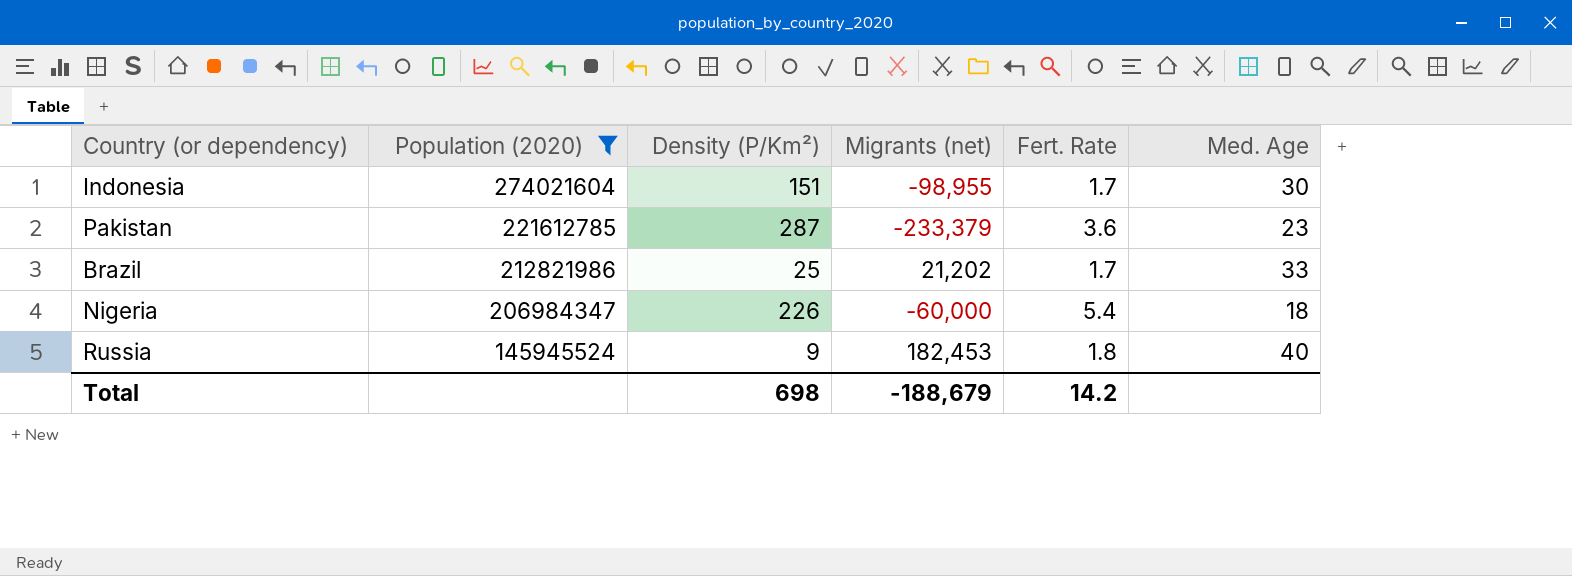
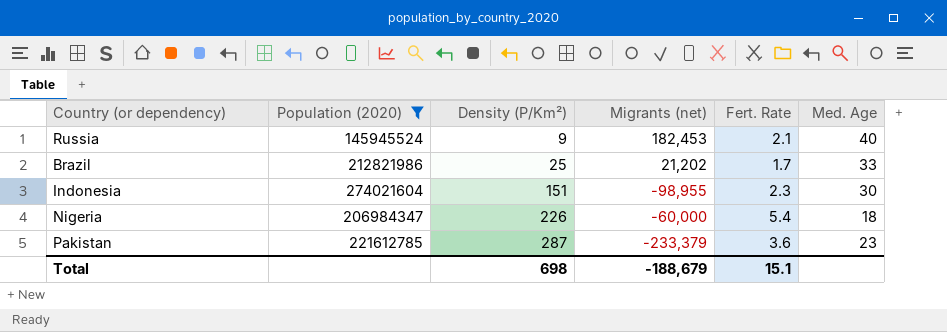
row order: Population (2020) descending -> Density (P/Km²) ascending
Russia | Fert. Rate: 1.8 -> 2.1
Indonesia | Fert. Rate: 1.7 -> 2.3
Total | Fert. Rate: 14.2 -> 15.1

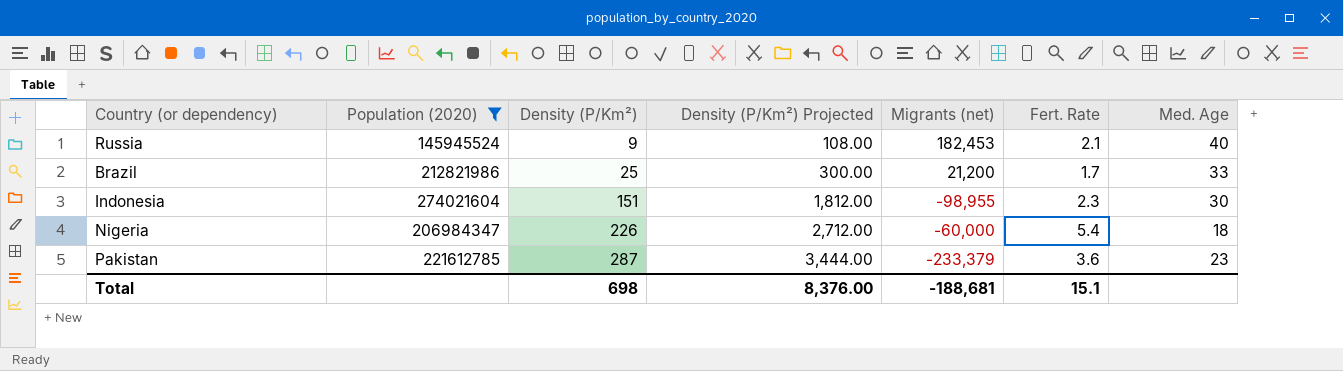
column Density (P/Km²) Projected | formula: none -> [Density (P/Km²)] * 12
Brazil | Migrants (net): 21,202 -> 21,200
Total | Migrants (net): -188,679 -> -188,681

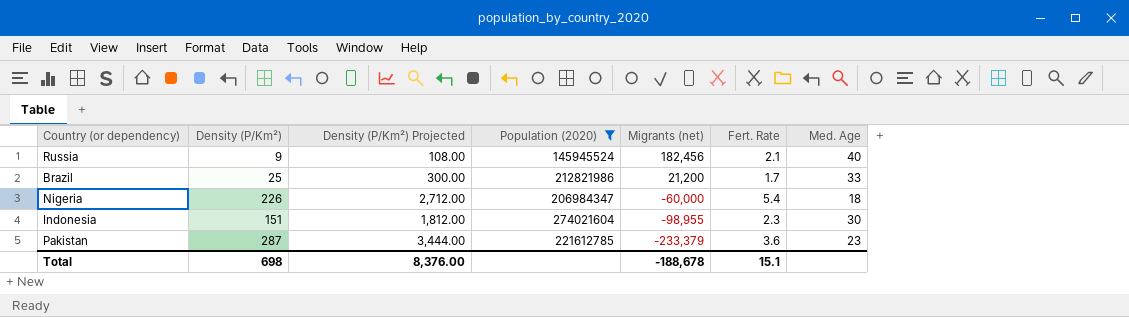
row order: Density (P/Km²) ascending -> Migrants (net) descending
column Population (2020) | position: 2 -> 4
Russia | Migrants (net): 182,453 -> 182,456
Total | Migrants (net): -188,681 -> -188,678

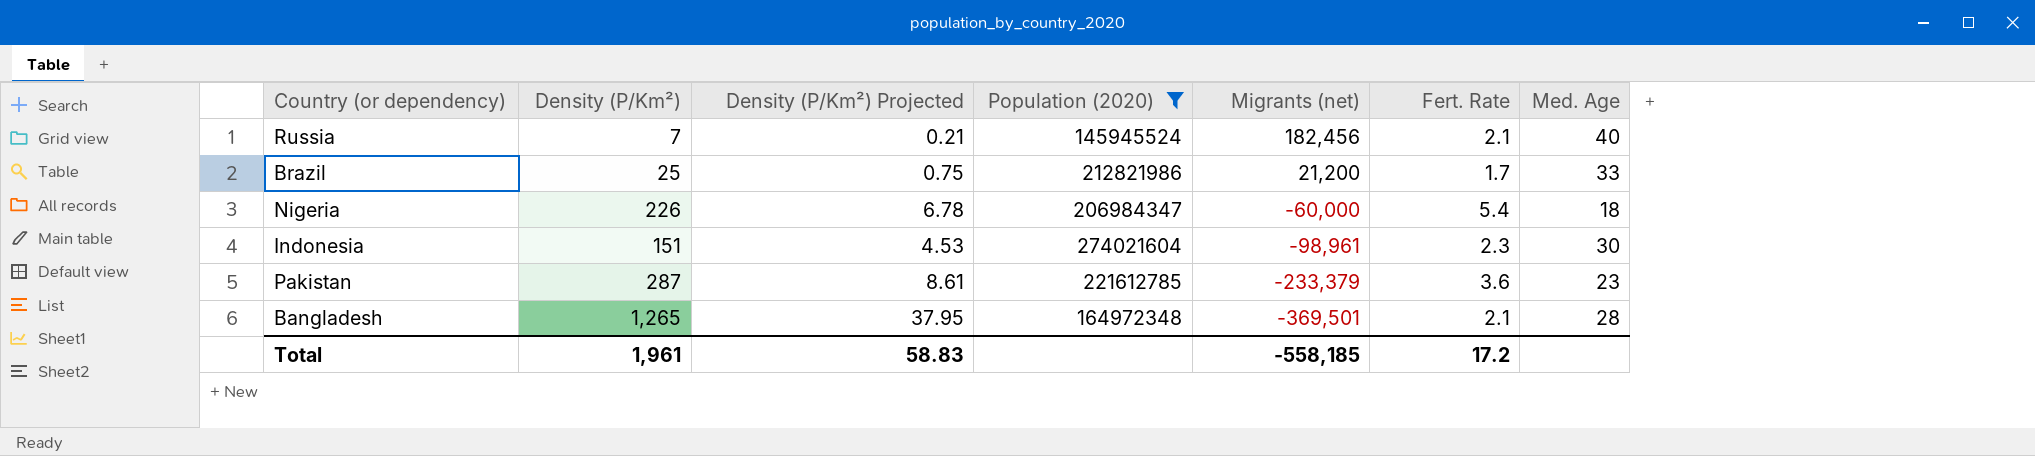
column Density (P/Km²) Projected | formula: [Density (P/Km²)] * 12 -> [Density (P/Km²)] * 0.03
Russia | Density (P/Km²): 9 -> 7
Indonesia | Migrants (net): -98,955 -> -98,961
row Bangladesh: none -> 1,265 | 37.95 | 164972348 | -369,501 | 2.1 | 28
Total | Density (P/Km²): 698 -> 1,961
Total | Density (P/Km²) Projected: 8,376.00 -> 58.83
Total | Migrants (net): -188,678 -> -558,185
Total | Fert. Rate: 15.1 -> 17.2

